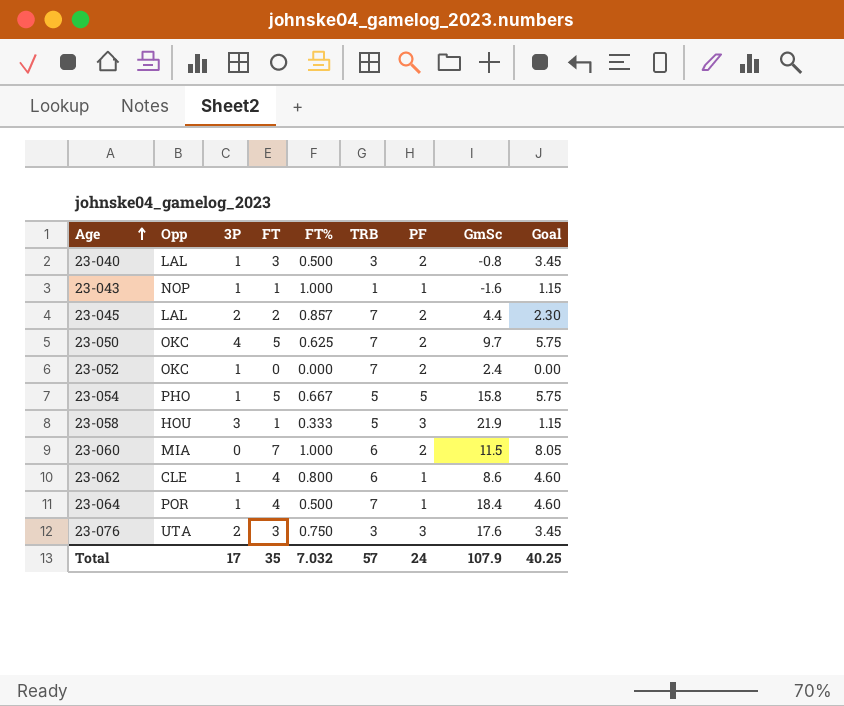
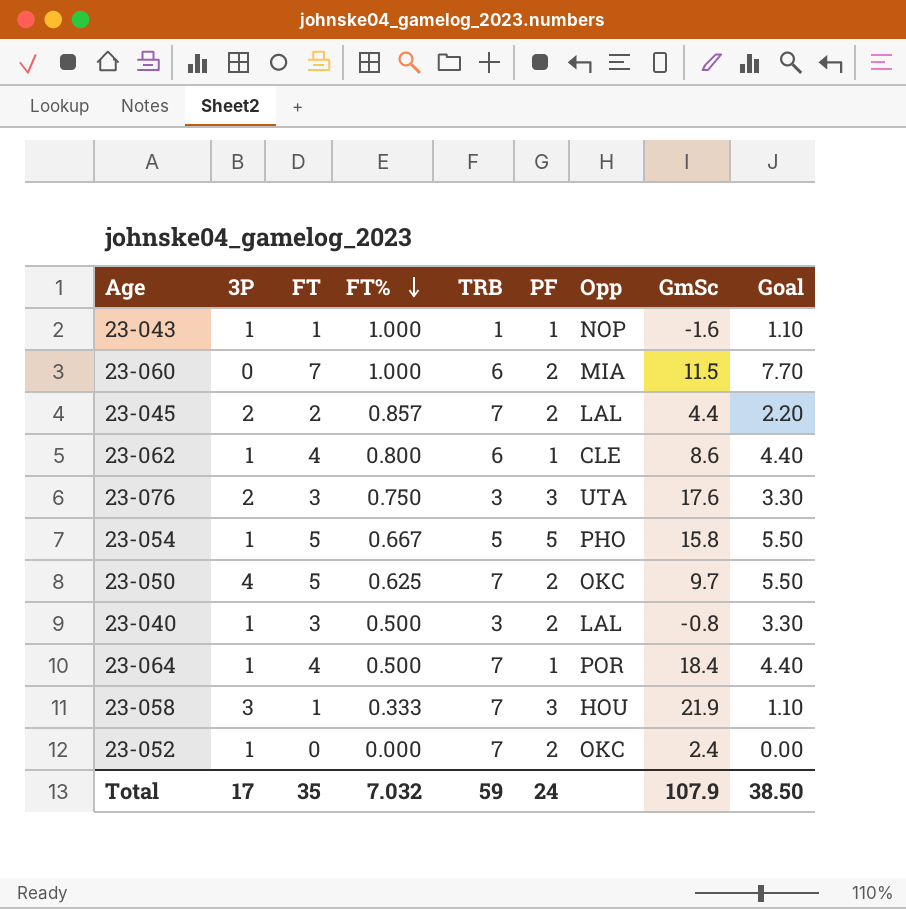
row order: Age ascending -> FT% descending
column Opp | position: 2 -> 7
column Goal | formula: [FT] * 1.15 -> [FT] * 1.1
23-058 | TRB: 5 -> 7
Total | TRB: 57 -> 59
Total | Goal: 40.25 -> 38.50

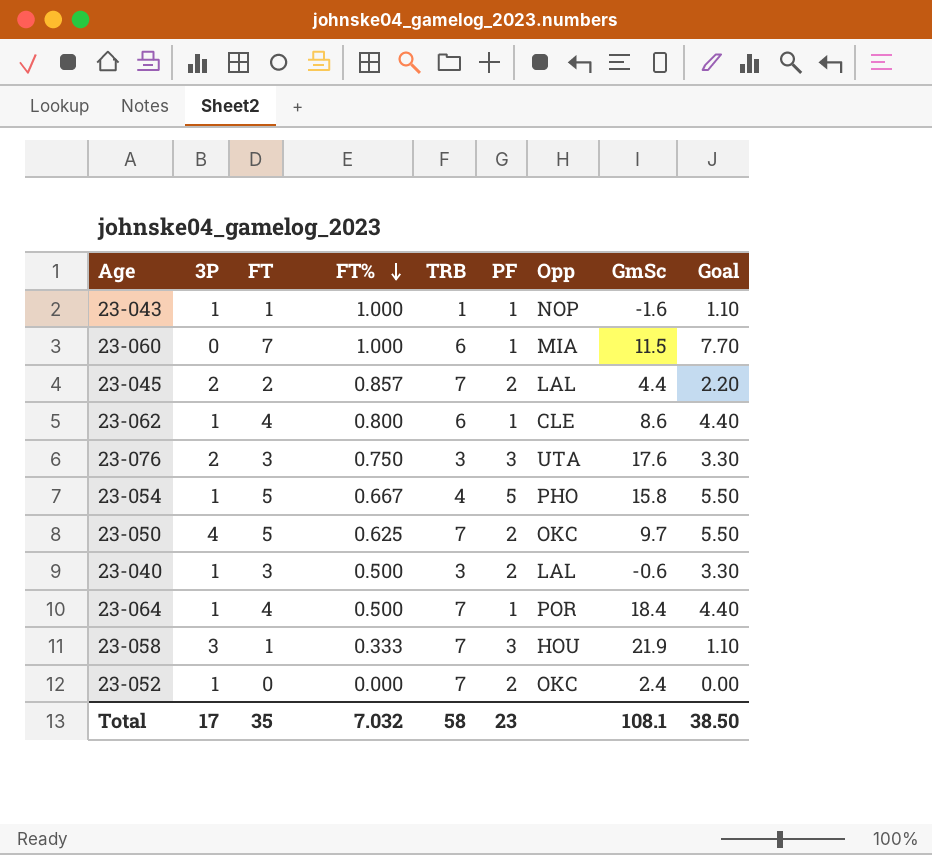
23-060 | PF: 2 -> 1
23-054 | TRB: 5 -> 4
23-040 | GmSc: -0.8 -> -0.6
Total | TRB: 59 -> 58
Total | PF: 24 -> 23
Total | GmSc: 107.9 -> 108.1

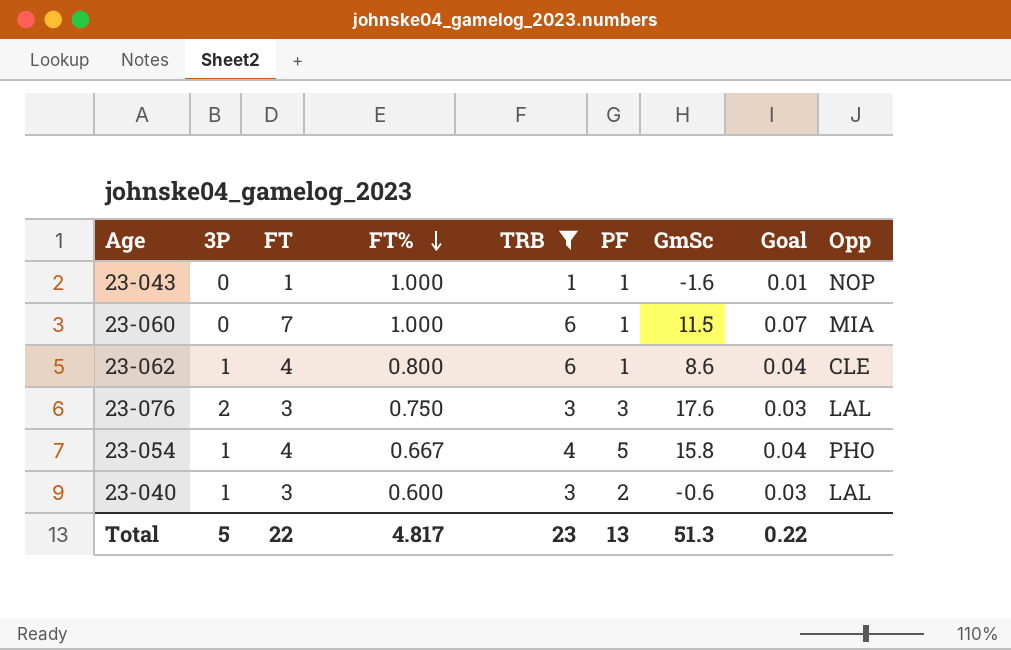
filter: none -> TRB != 7
column Goal | formula: [FT] * 1.1 -> [FT] * 0.01
column Opp | position: 7 -> 9
23-043 | 3P: 1 -> 0
23-076 | Opp: UTA -> LAL
23-054 | FT: 5 -> 4
23-040 | FT%: 0.500 -> 0.600
Total | 3P: 17 -> 5
Total | FT: 35 -> 22
Total | FT%: 7.032 -> 4.817
Total | TRB: 58 -> 23
Total | PF: 23 -> 13
Total | GmSc: 108.1 -> 51.3
Total | Goal: 38.50 -> 0.22

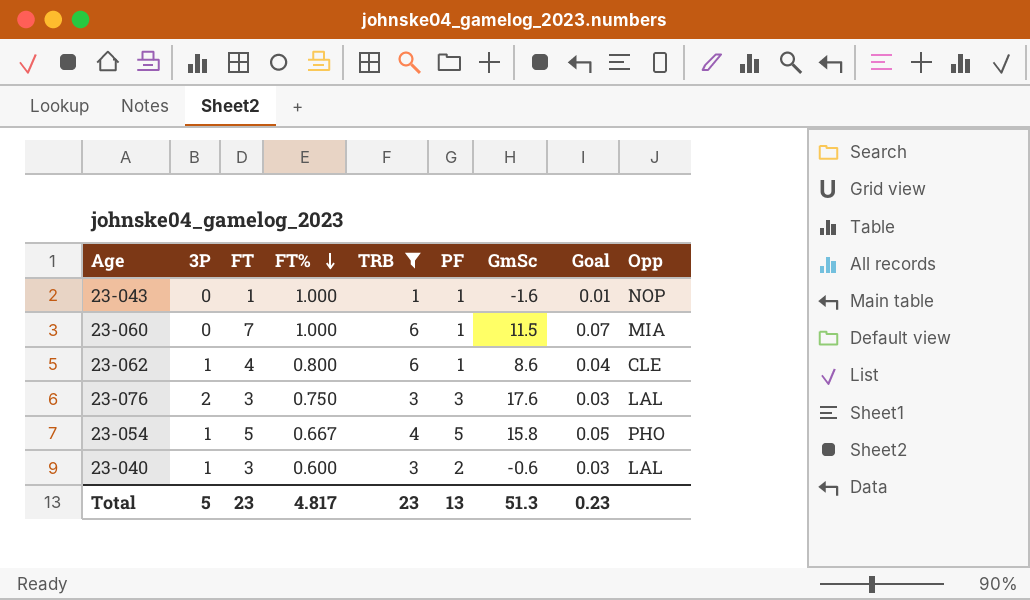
23-054 | FT: 4 -> 5
23-054 | Goal: 0.04 -> 0.05
Total | FT: 22 -> 23
Total | Goal: 0.22 -> 0.23

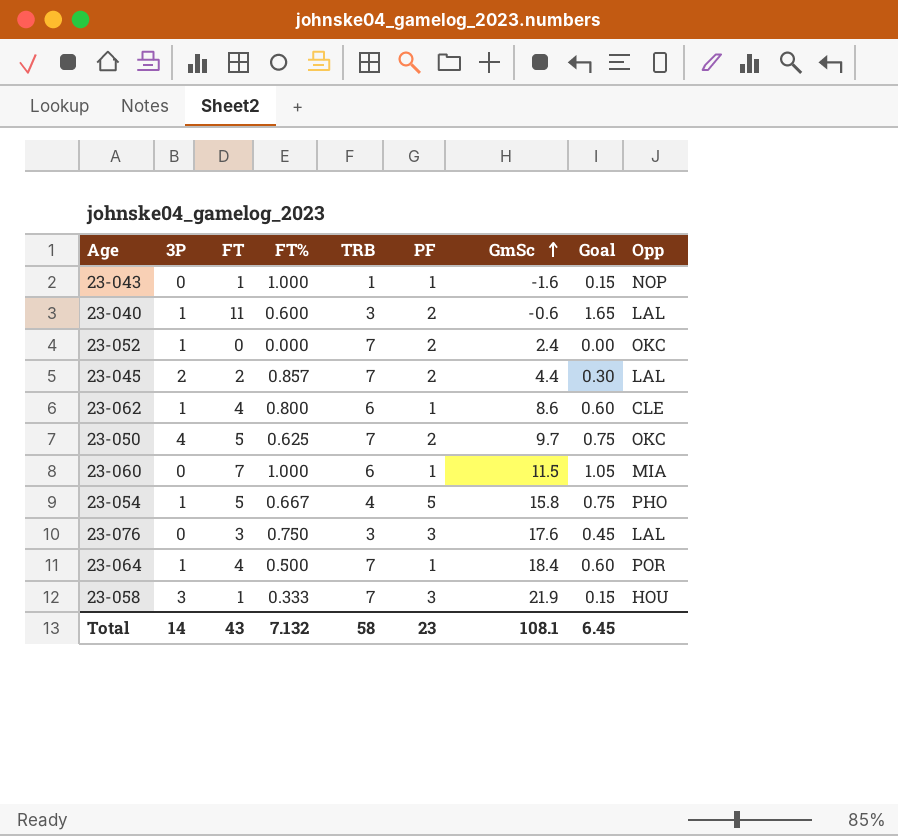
filter: TRB != 7 -> none
row order: FT% descending -> GmSc ascending
column Goal | formula: [FT] * 0.01 -> [FT] * 0.15
23-040 | FT: 3 -> 11
23-076 | 3P: 2 -> 0
Total | 3P: 5 -> 14
Total | FT: 23 -> 43
Total | FT%: 4.817 -> 7.132
Total | TRB: 23 -> 58
Total | PF: 13 -> 23
Total | GmSc: 51.3 -> 108.1
Total | Goal: 0.23 -> 6.45

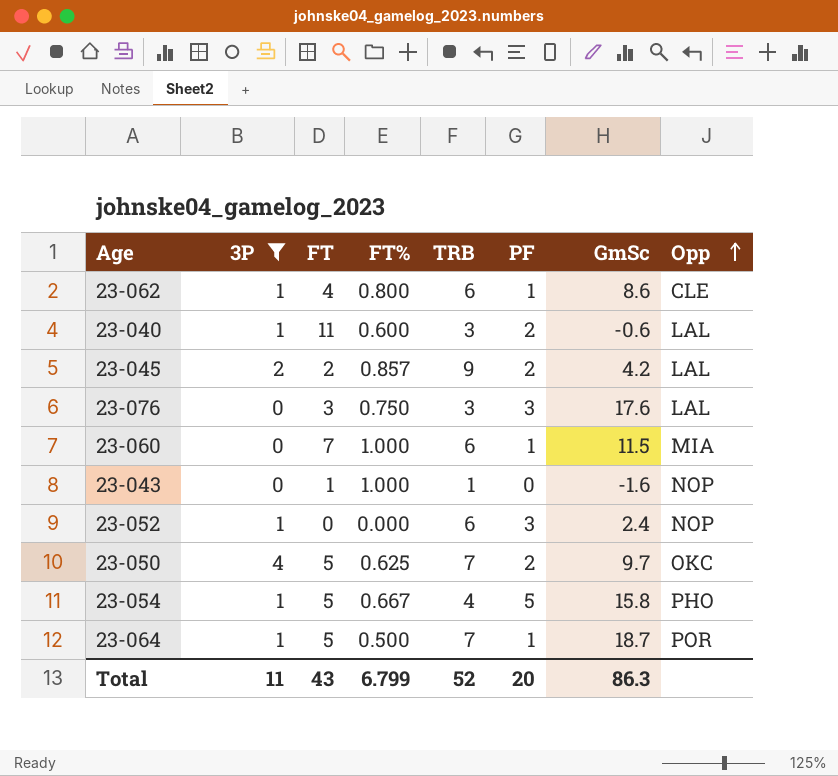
filter: none -> 3P != 3
row order: GmSc ascending -> Opp ascending
column Goal | formula: [FT] * 0.15 -> none
23-045 | TRB: 7 -> 9
23-045 | GmSc: 4.4 -> 4.2
23-043 | PF: 1 -> 0
23-052 | TRB: 7 -> 6
23-052 | PF: 2 -> 3
23-052 | Opp: OKC -> NOP
23-064 | FT: 4 -> 5
23-064 | GmSc: 18.4 -> 18.7
Total | 3P: 14 -> 11
Total | FT%: 7.132 -> 6.799
Total | TRB: 58 -> 52
Total | PF: 23 -> 20
Total | GmSc: 108.1 -> 86.3

